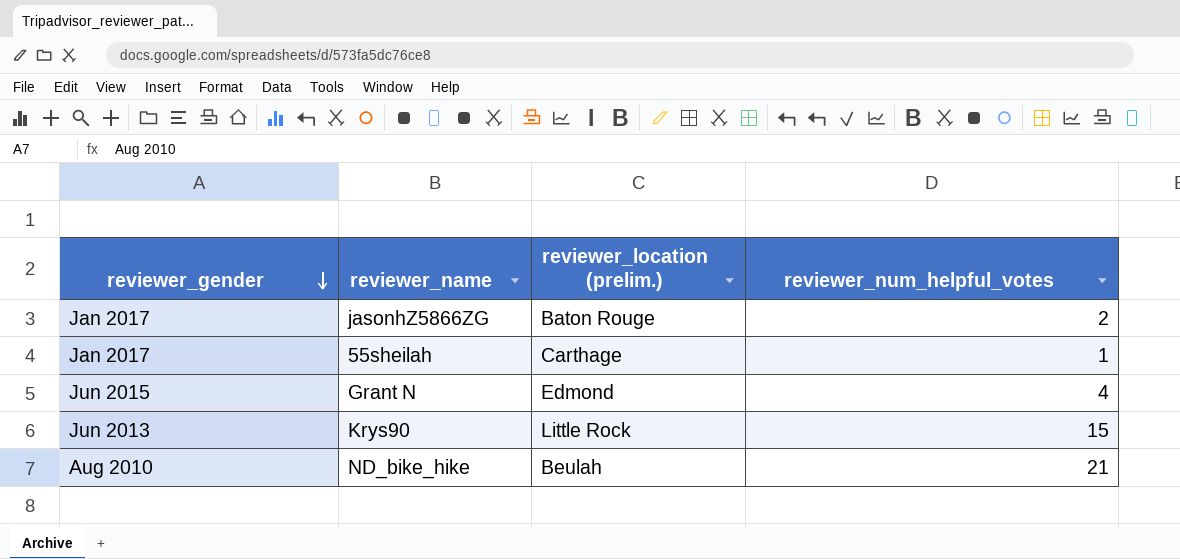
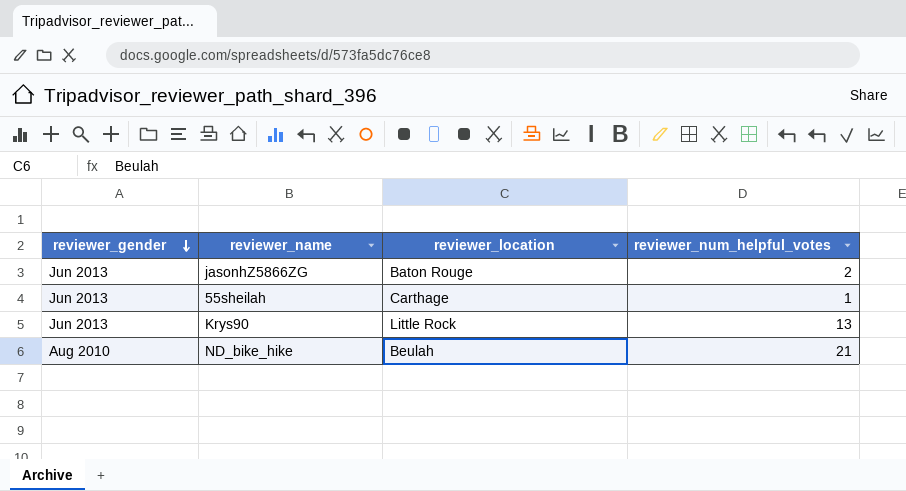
column name: reviewer_location (prelim.) -> reviewer_location
row Grant N: Jun 2015 | Edmond | 4 -> none
jasonhZ5866ZG | reviewer_gender: Jan 2017 -> Jun 2013
55sheilah | reviewer_gender: Jan 2017 -> Jun 2013
Krys90 | reviewer_num_helpful_votes: 15 -> 13

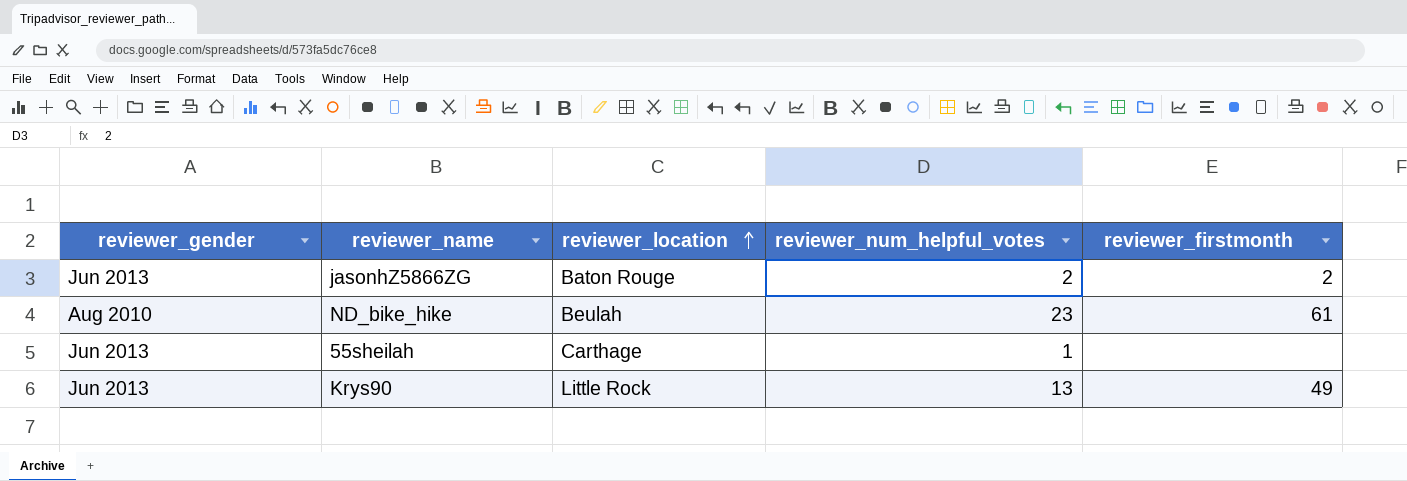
row order: reviewer_gender descending -> reviewer_location ascending
column reviewer_firstmonth | position: none -> 5
ND_bike_hike | reviewer_num_helpful_votes: 21 -> 23

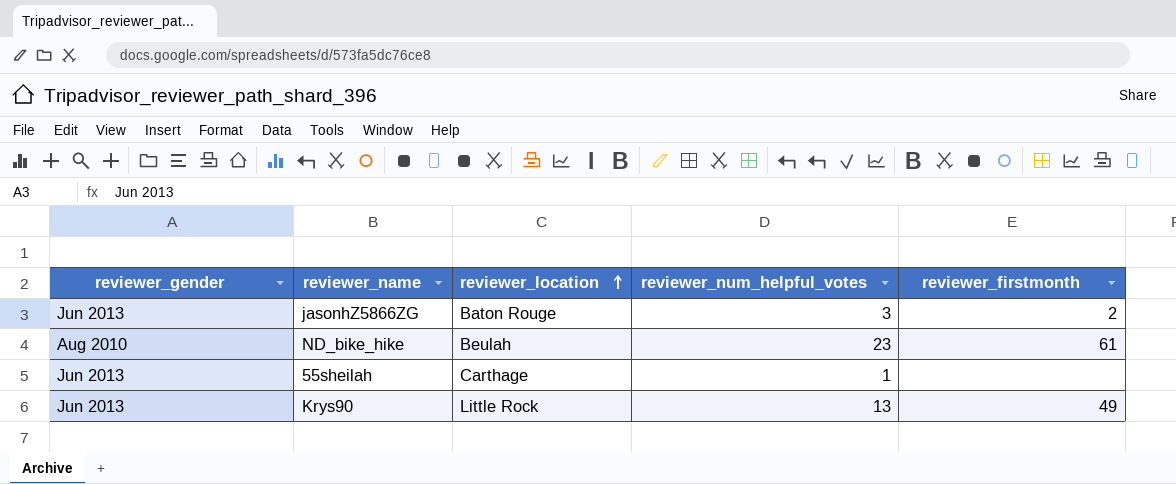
jasonhZ5866ZG | reviewer_num_helpful_votes: 2 -> 3

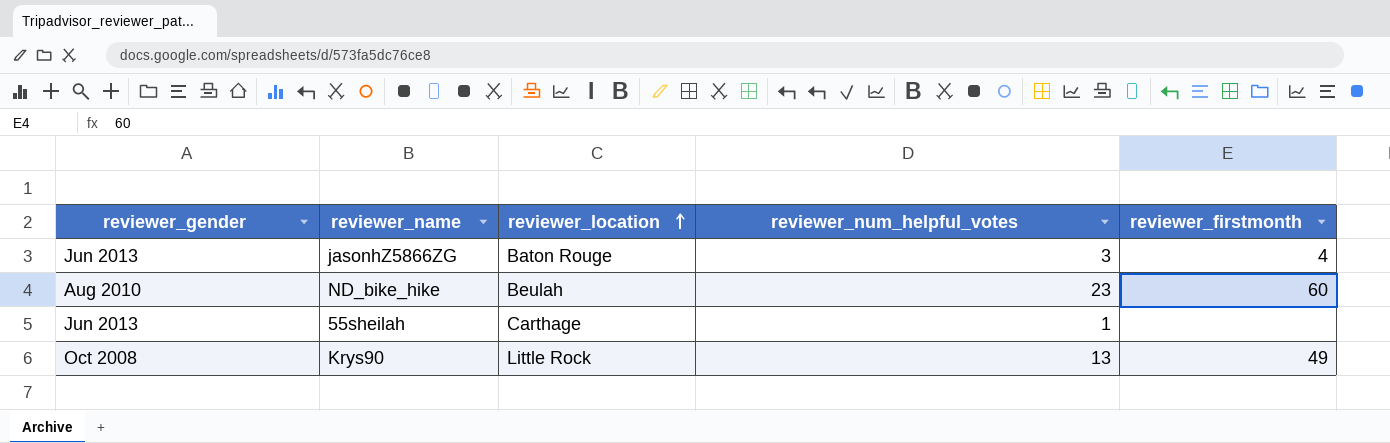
jasonhZ5866ZG | reviewer_firstmonth: 2 -> 4
ND_bike_hike | reviewer_firstmonth: 61 -> 60
Krys90 | reviewer_gender: Jun 2013 -> Oct 2008

